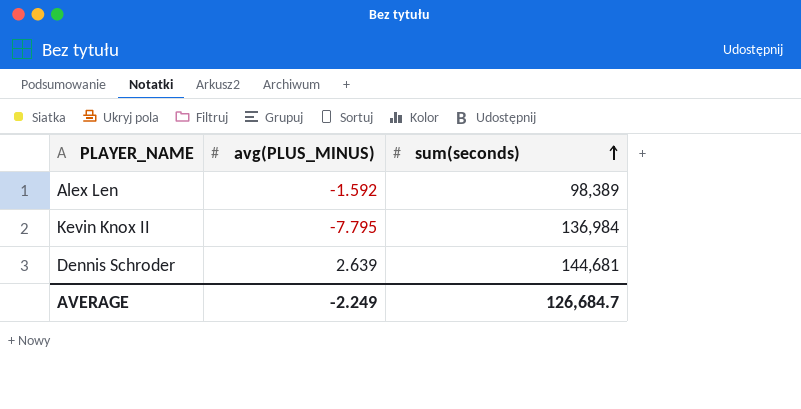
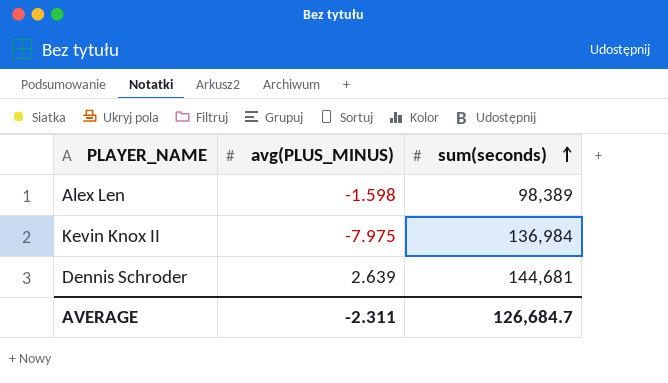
Alex Len | avg(PLUS_MINUS): -1.592 -> -1.598
Kevin Knox II | avg(PLUS_MINUS): -7.795 -> -7.975
AVERAGE | avg(PLUS_MINUS): -2.249 -> -2.311

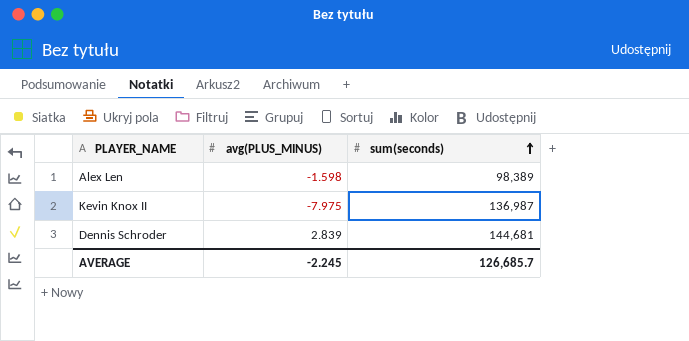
Kevin Knox II | sum(seconds): 136,984 -> 136,987
Dennis Schroder | avg(PLUS_MINUS): 2.639 -> 2.839
AVERAGE | avg(PLUS_MINUS): -2.311 -> -2.245
AVERAGE | sum(seconds): 126,684.7 -> 126,685.7

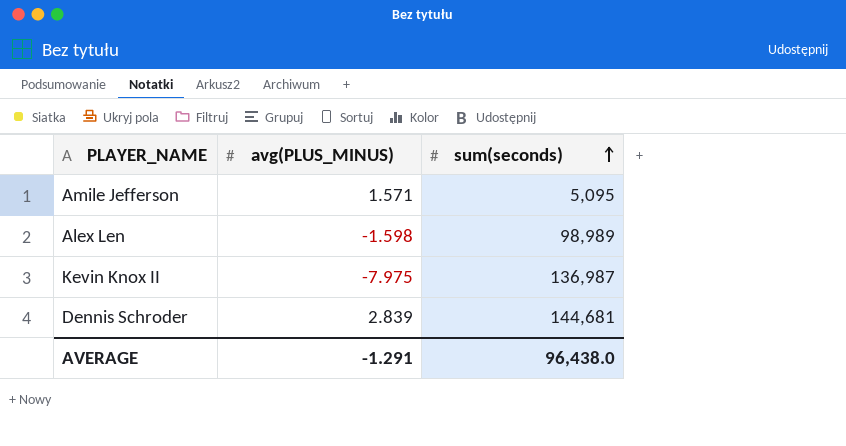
row Amile Jefferson: none -> 1.571 | 5,095
Alex Len | sum(seconds): 98,389 -> 98,989
AVERAGE | avg(PLUS_MINUS): -2.245 -> -1.291
AVERAGE | sum(seconds): 126,685.7 -> 96,438.0

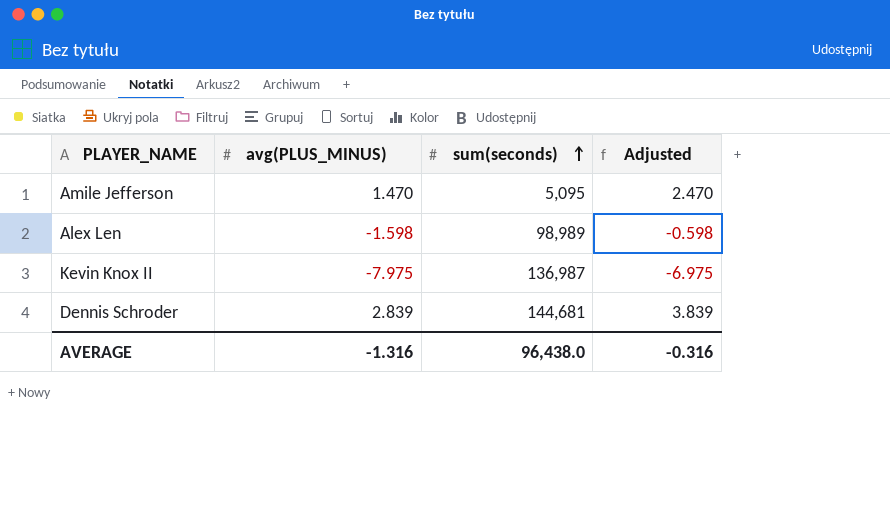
column Adjusted | formula: none -> [avg(PLUS_MINUS)] + 1
Amile Jefferson | avg(PLUS_MINUS): 1.571 -> 1.470
AVERAGE | avg(PLUS_MINUS): -1.291 -> -1.316

